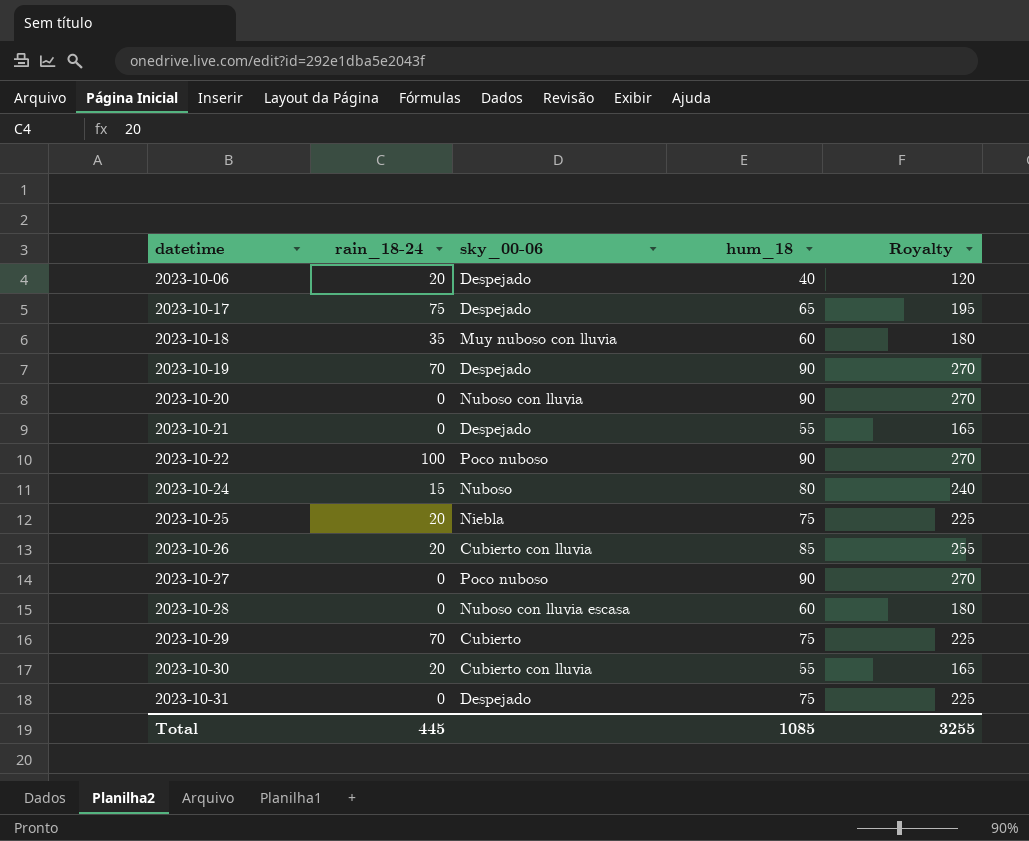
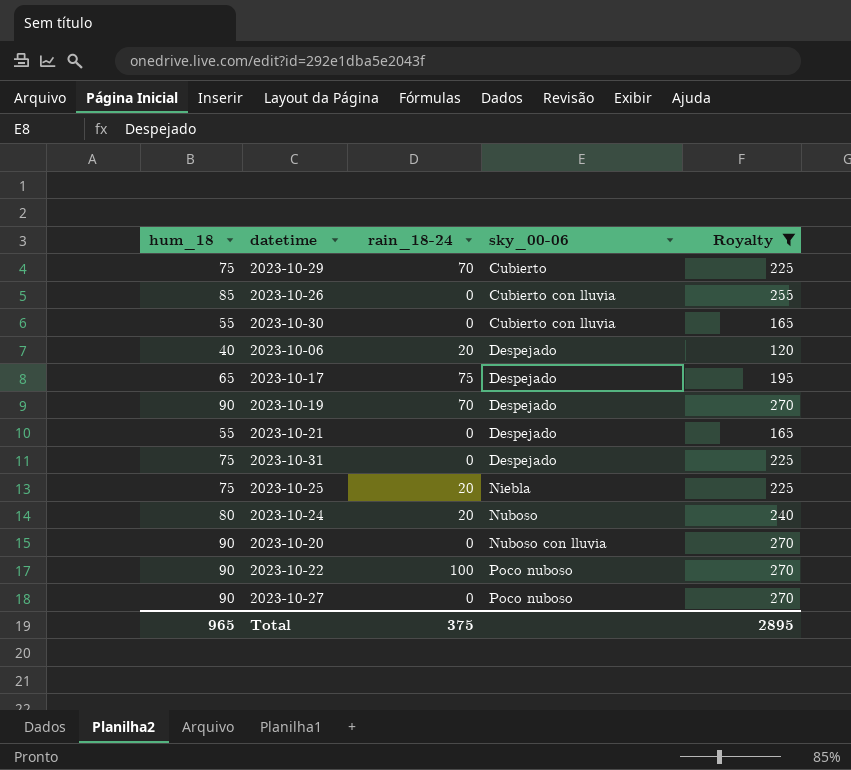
filter: none -> Royalty != 180
row order: datetime ascending -> sky_00-06 ascending
column hum_18 | position: 4 -> 1
2023-10-26 | rain_18-24: 20 -> 0
2023-10-30 | rain_18-24: 20 -> 0
2023-10-24 | rain_18-24: 15 -> 20
Total | hum_18: 1085 -> 965
Total | rain_18-24: 445 -> 375
Total | Royalty: 3255 -> 2895

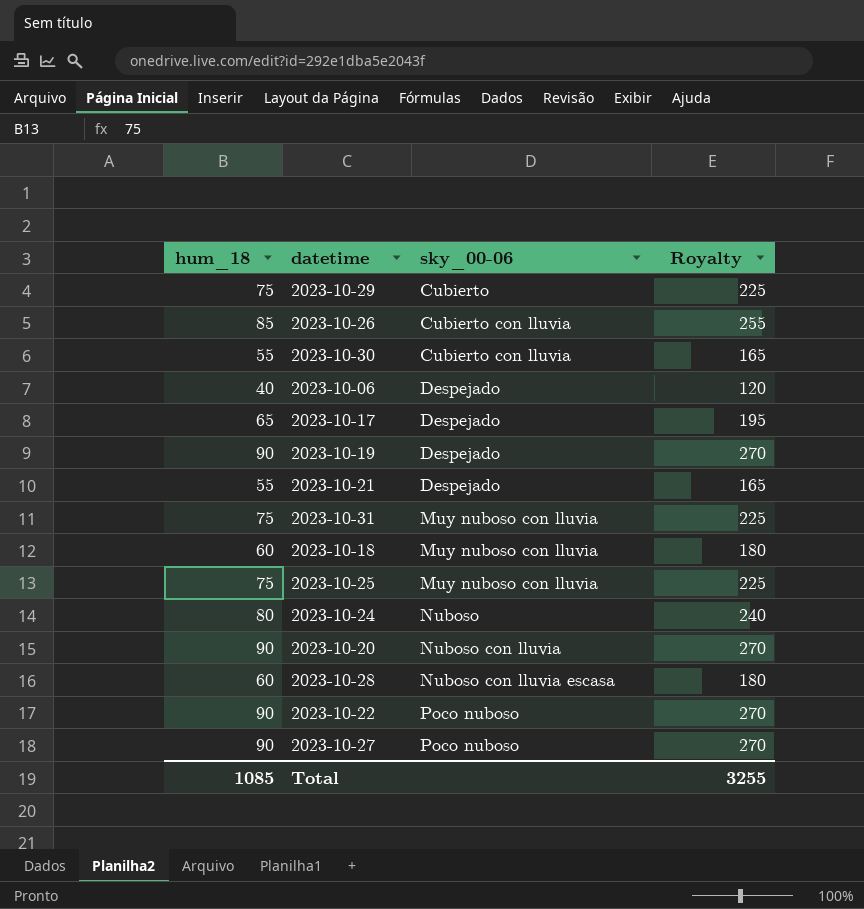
filter: Royalty != 180 -> none
column rain_18-24 | position: 3 -> none
2023-10-31 | sky_00-06: Despejado -> Muy nuboso con lluvia
2023-10-25 | sky_00-06: Niebla -> Muy nuboso con lluvia
Total | hum_18: 965 -> 1085
Total | Royalty: 2895 -> 3255

